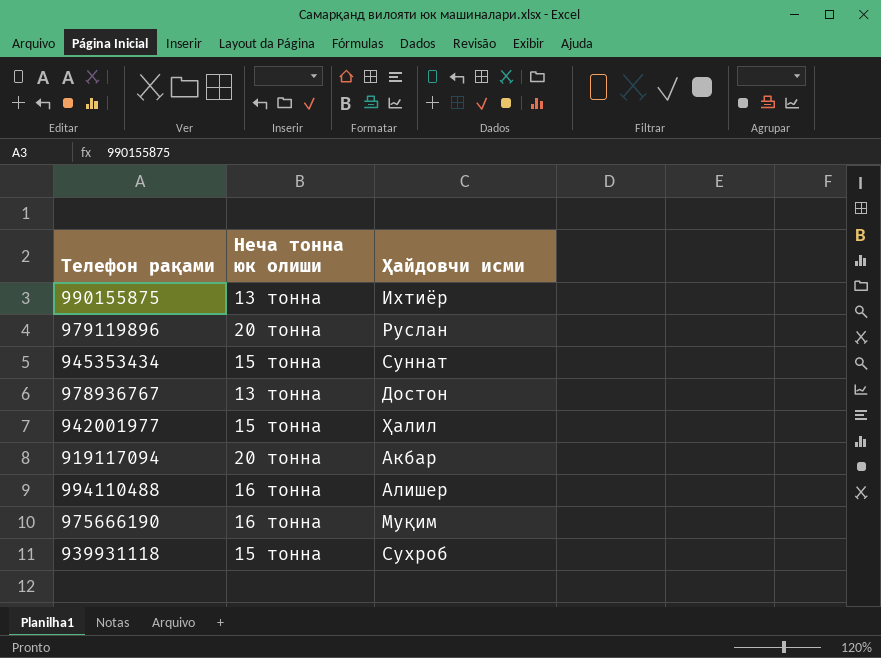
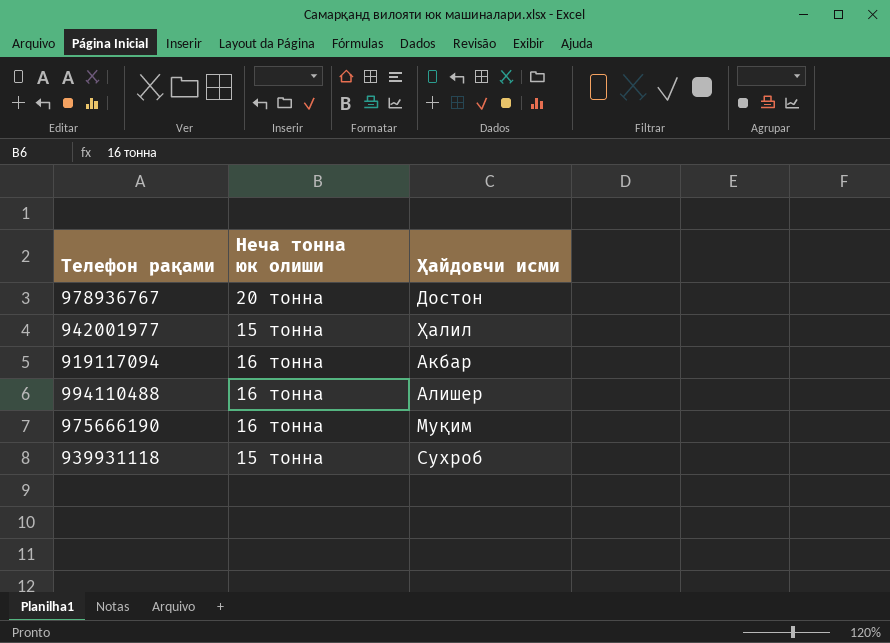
row 990155875: 13 тонна | Ихтиёр -> none
row 979119896: 20 тонна | Руслан -> none
row 945353434: 15 тонна | Суннат -> none
978936767 | Неча тонна юк олиши: 13 тонна -> 20 тонна
919117094 | Неча тонна юк олиши: 20 тонна -> 16 тонна

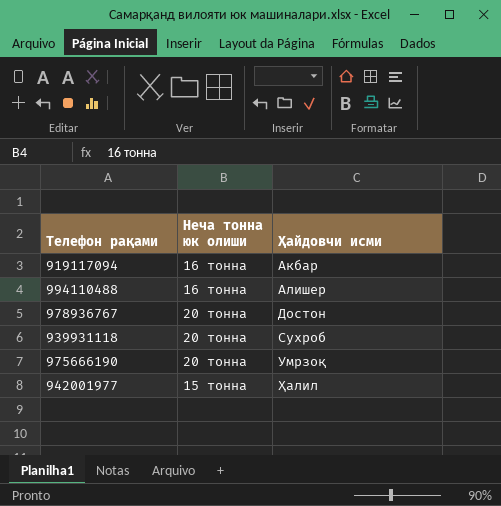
row order: none -> Ҳайдовчи исми ascending
939931118 | Неча тонна юк олиши: 15 тонна -> 20 тонна
975666190 | Неча тонна юк олиши: 16 тонна -> 20 тонна
975666190 | Ҳайдовчи исми: Муқим -> Умрзоқ

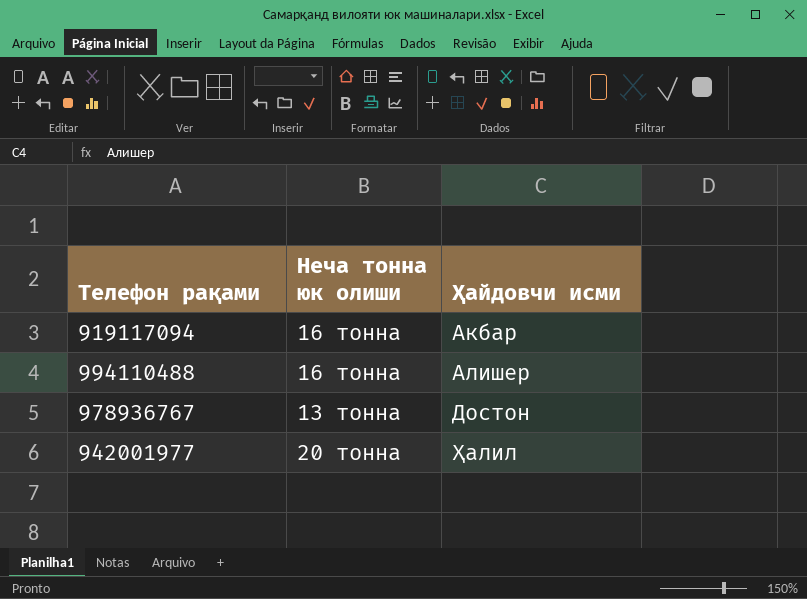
row 939931118: 20 тонна | Сухроб -> none
row 975666190: 20 тонна | Умрзоқ -> none
978936767 | Неча тонна юк олиши: 20 тонна -> 13 тонна
942001977 | Неча тонна юк олиши: 15 тонна -> 20 тонна

